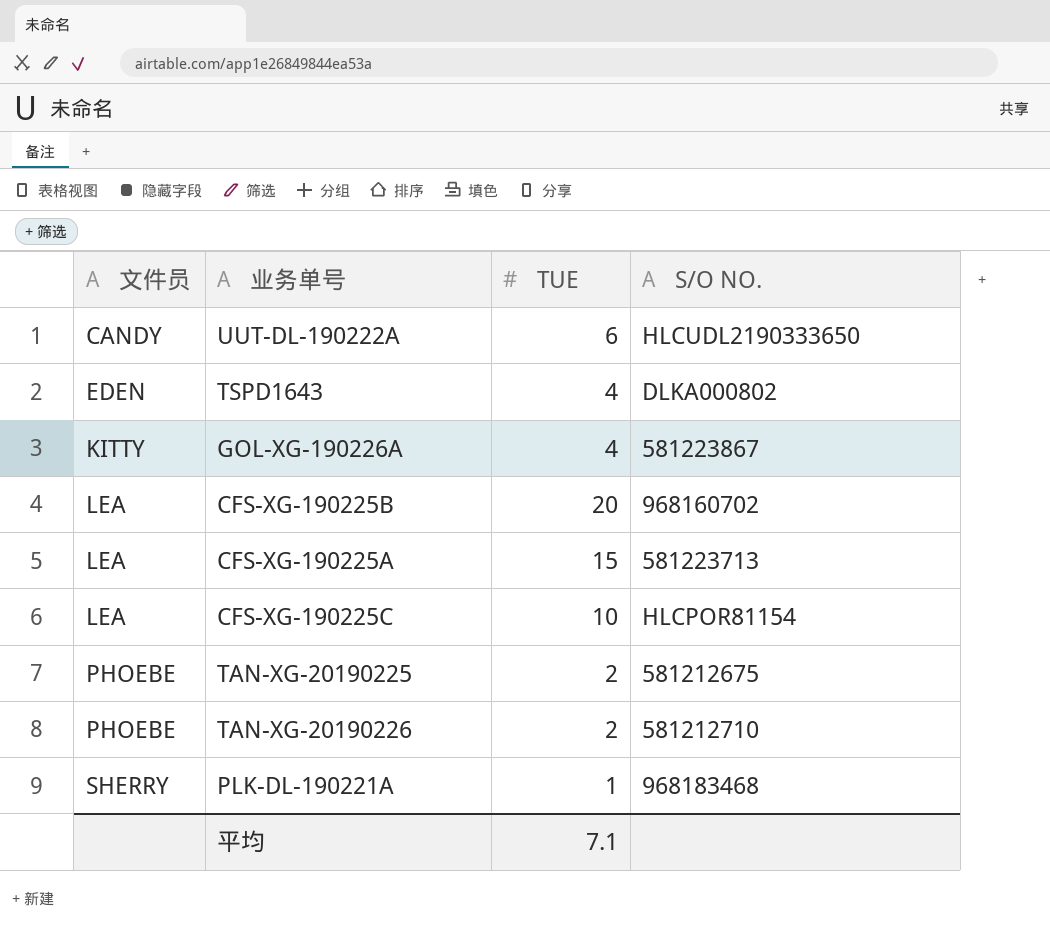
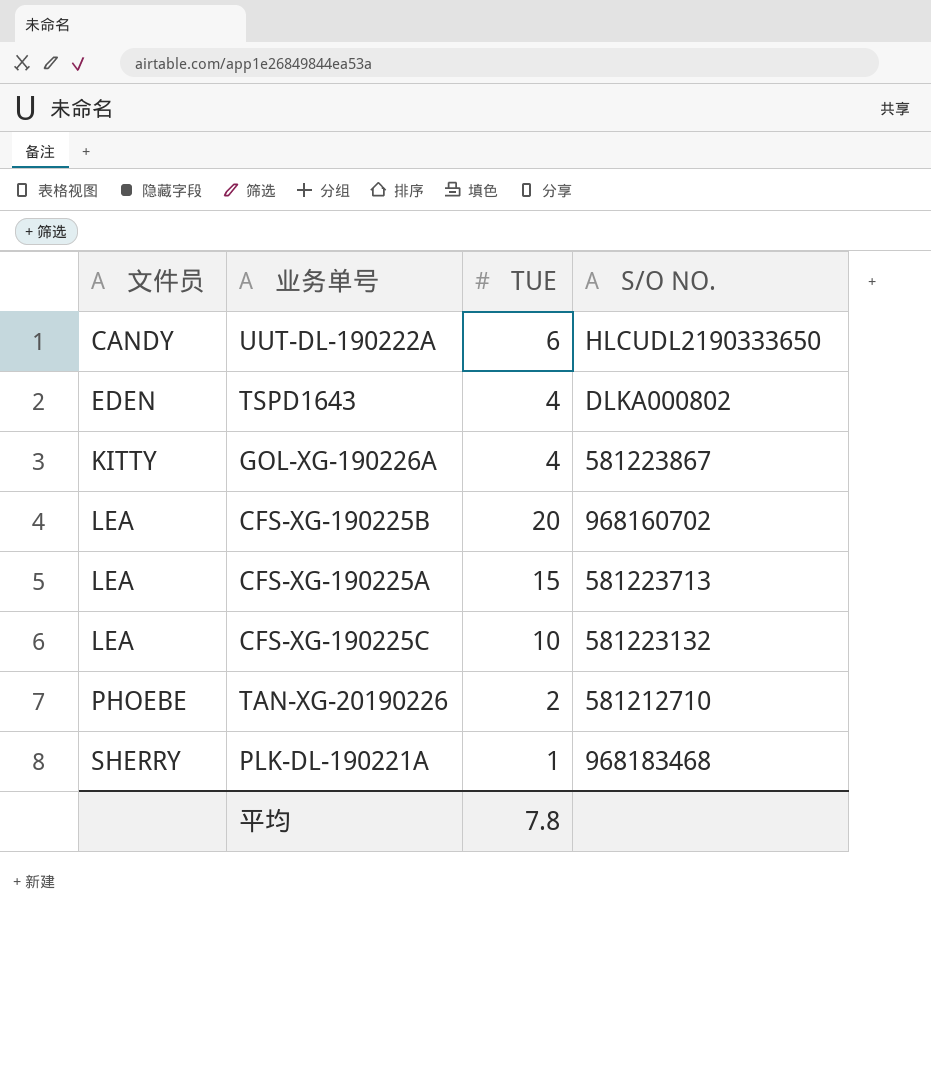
row TAN-XG-20190225: PHOEBE | 2 | 581212675 -> none
CFS-XG-190225C | S/O NO.: HLCPOR81154 -> 581223132
平均 | TUE: 7.1 -> 7.8

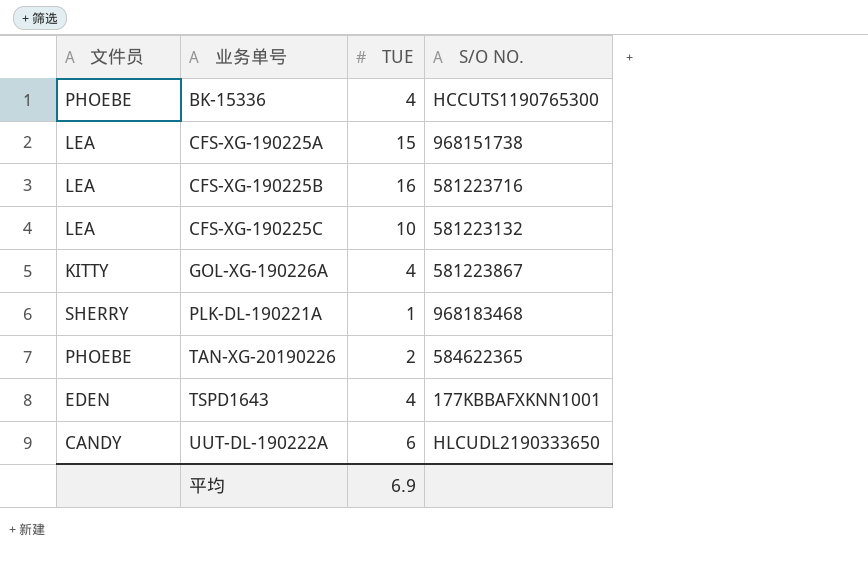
row order: 文件员 ascending -> 业务单号 ascending
row BK-15336: none -> PHOEBE | 4 | HCCUTS1190765300
CFS-XG-190225A | S/O NO.: 581223713 -> 968151738
CFS-XG-190225B | TUE: 20 -> 16
CFS-XG-190225B | S/O NO.: 968160702 -> 581223716
TAN-XG-20190226 | S/O NO.: 581212710 -> 584622365
TSPD1643 | S/O NO.: DLKA000802 -> 177KBBAFXKNN1001
平均 | TUE: 7.8 -> 6.9

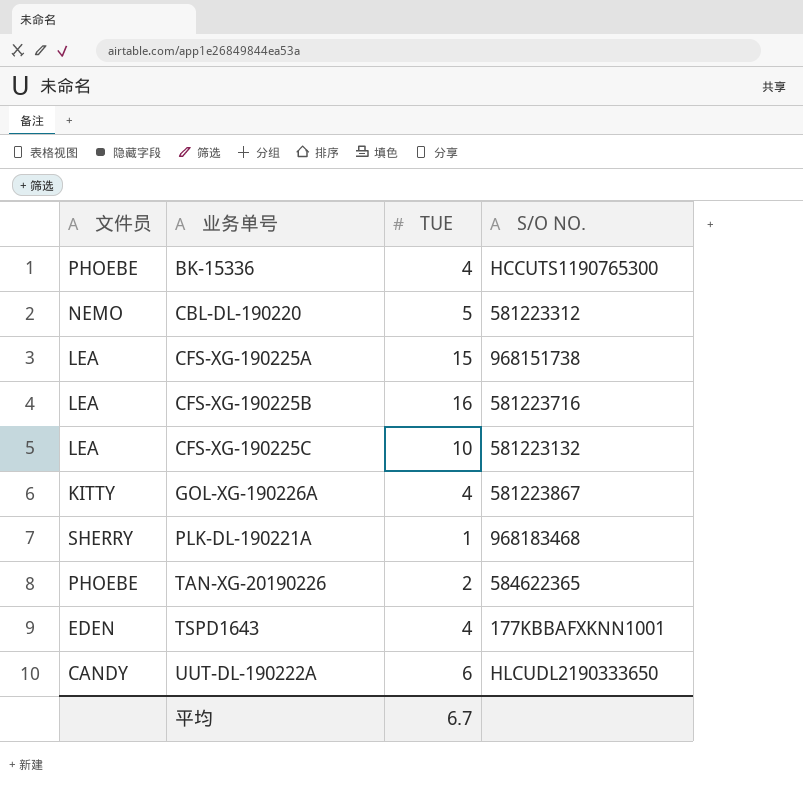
row CBL-DL-190220: none -> NEMO | 5 | 581223312
平均 | TUE: 6.9 -> 6.7

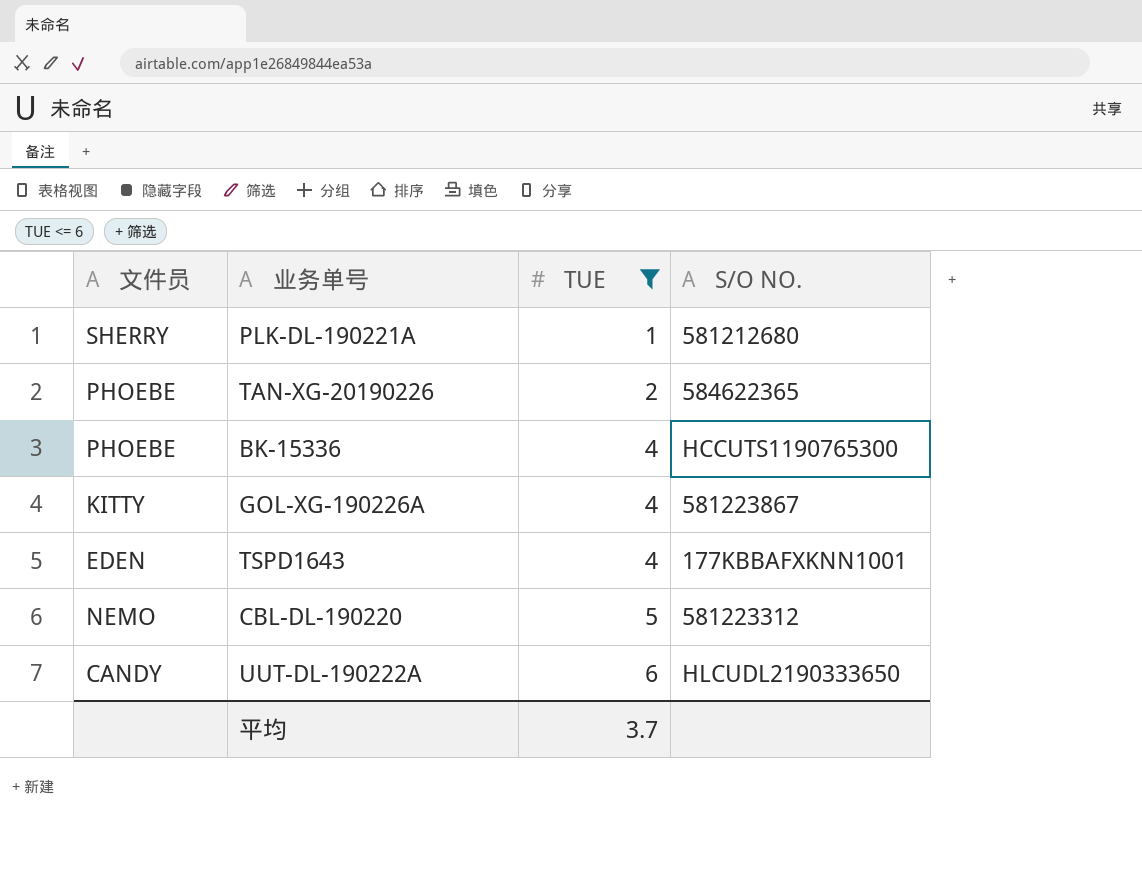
filter: none -> TUE <= 6
row order: 业务单号 ascending -> TUE ascending
PLK-DL-190221A | S/O NO.: 968183468 -> 581212680
平均 | TUE: 6.7 -> 3.7

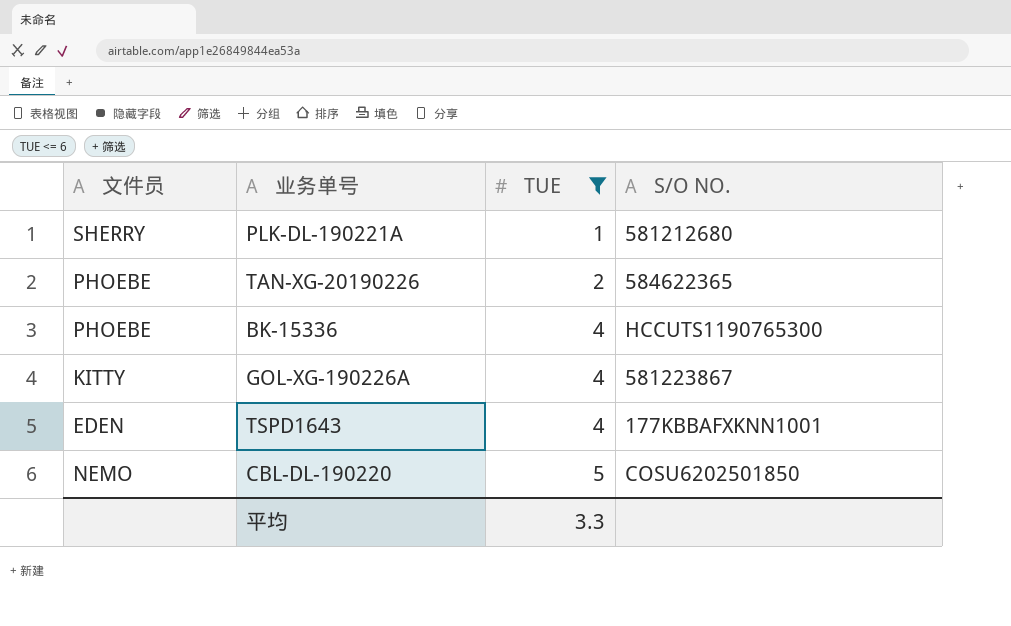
row UUT-DL-190222A: CANDY | 6 | HLCUDL2190333650 -> none
CBL-DL-190220 | S/O NO.: 581223312 -> COSU6202501850
平均 | TUE: 3.7 -> 3.3

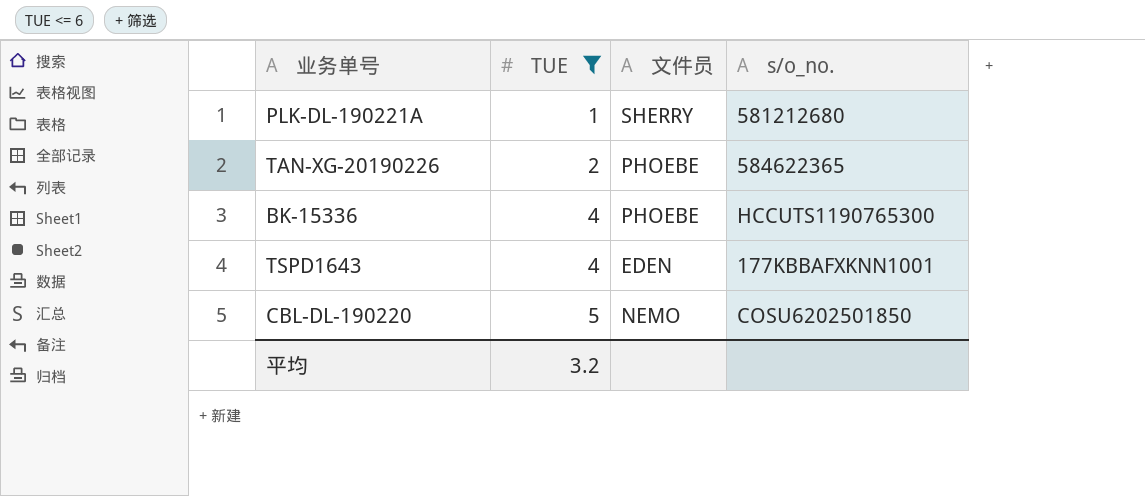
column 文件员 | position: 1 -> 3
column name: S/O NO. -> s/o_no.
row GOL-XG-190226A: KITTY | 4 | 581223867 -> none
平均 | TUE: 3.3 -> 3.2

